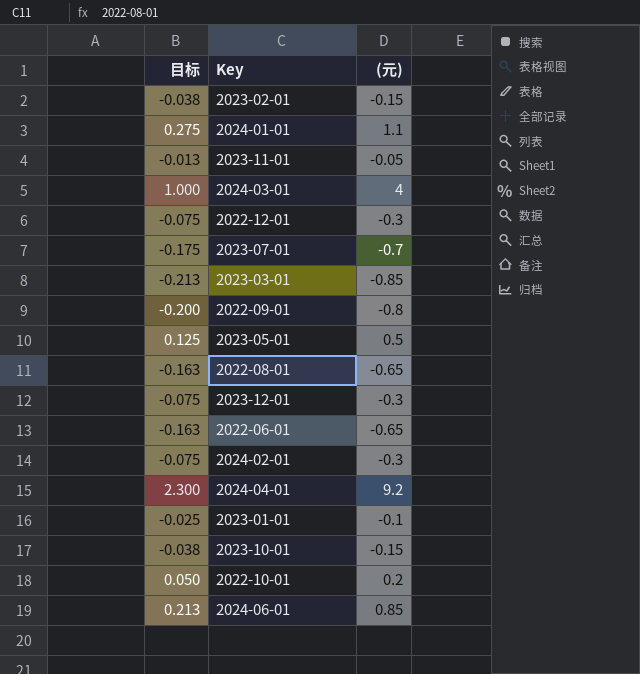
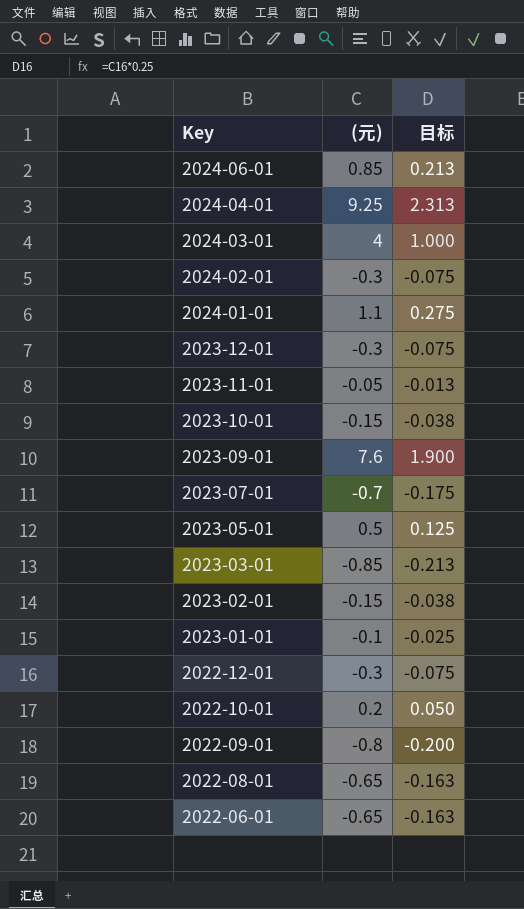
row order: none -> Key descending
column 目标 | position: 1 -> 3
2024-04-01 | (元): 9.2 -> 9.25
2024-04-01 | 目标: 2.300 -> 2.313
row 2023-09-01: none -> 7.6 | 1.900

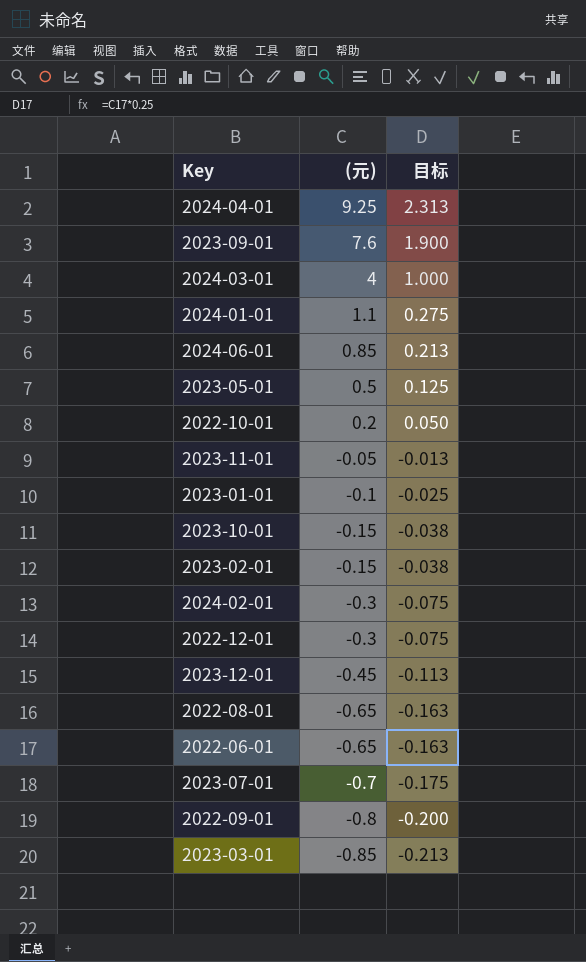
row order: Key descending -> (元) descending
2023-12-01 | (元): -0.3 -> -0.45
2023-12-01 | 目标: -0.075 -> -0.113

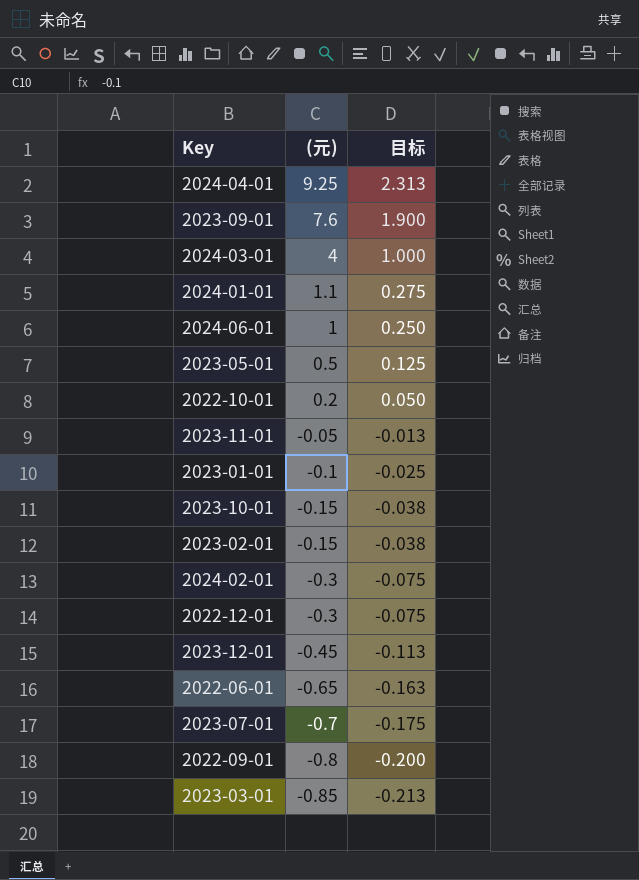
row 2022-08-01: -0.65 | -0.163 -> none
2024-06-01 | (元): 0.85 -> 1
2024-06-01 | 目标: 0.213 -> 0.250

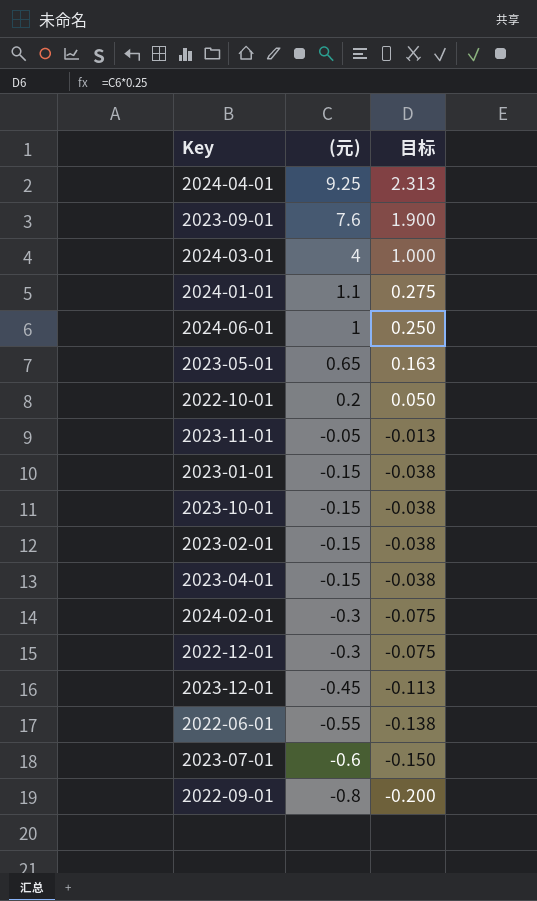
row 2023-03-01: -0.85 | -0.213 -> none
2023-05-01 | (元): 0.5 -> 0.65
2023-05-01 | 目标: 0.125 -> 0.163
2023-01-01 | (元): -0.1 -> -0.15
2023-01-01 | 目标: -0.025 -> -0.038
row 2023-04-01: none -> -0.15 | -0.038
2022-06-01 | (元): -0.65 -> -0.55
2022-06-01 | 目标: -0.163 -> -0.138
2023-07-01 | (元): -0.7 -> -0.6
2023-07-01 | 目标: -0.175 -> -0.150

